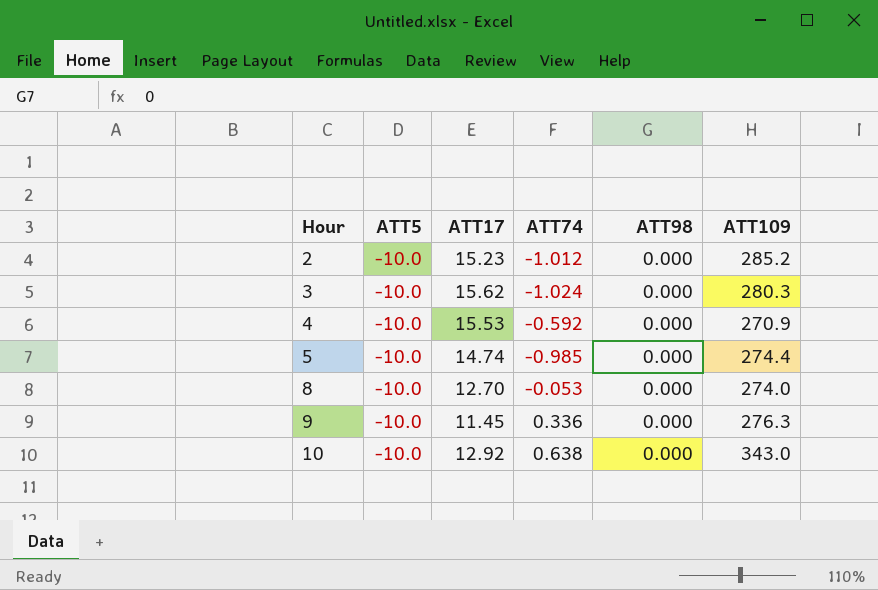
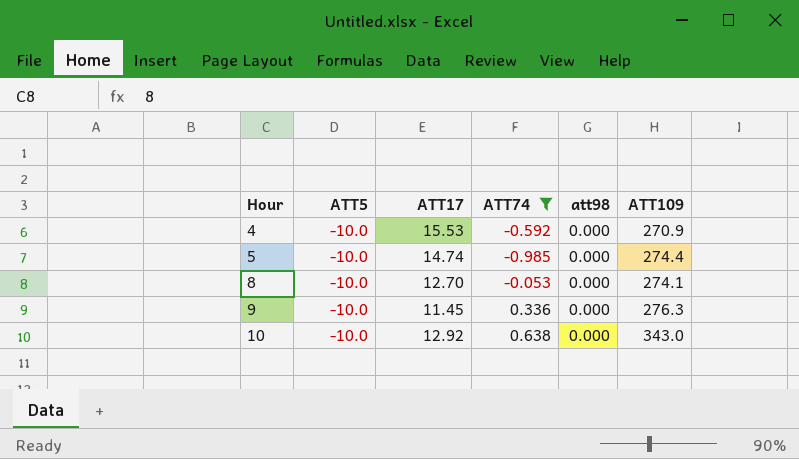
filter: none -> ATT74 >= -0.985
column name: ATT98 -> att98
8 | ATT109: 274.0 -> 274.1

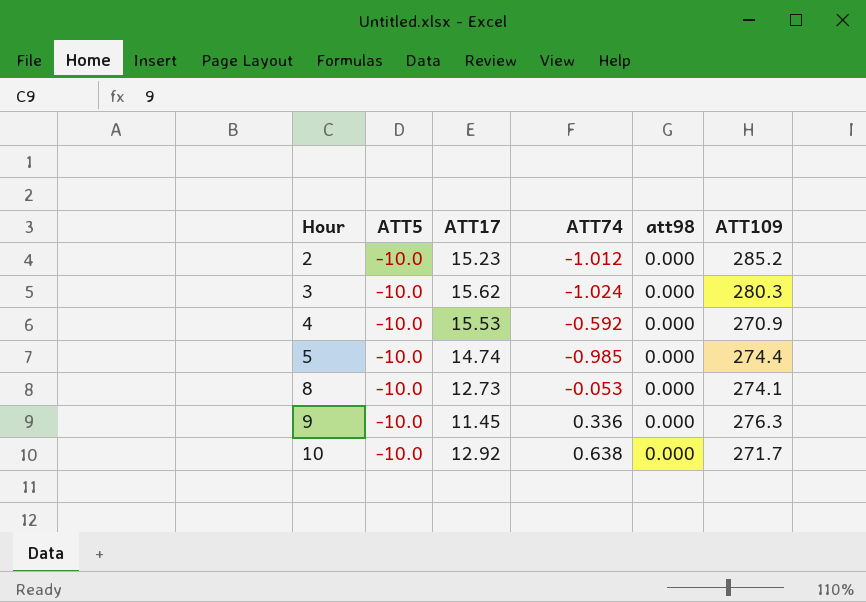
filter: ATT74 >= -0.985 -> none
8 | ATT17: 12.70 -> 12.73
10 | ATT109: 343.0 -> 271.7

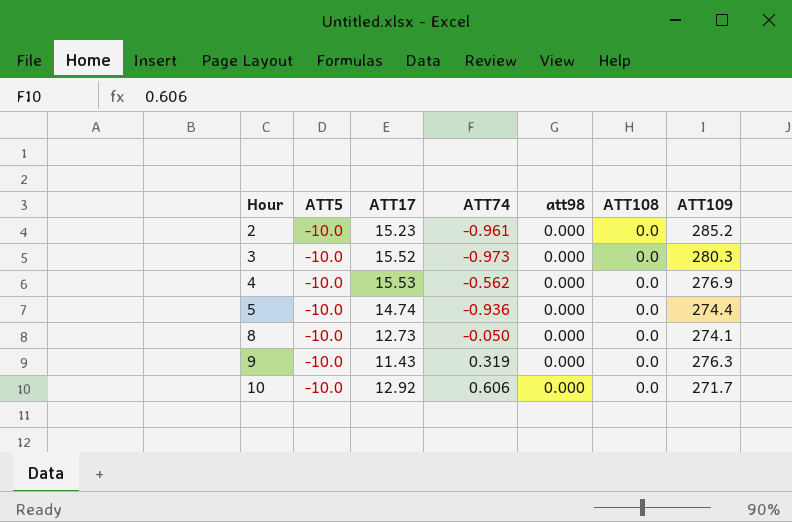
column ATT108 | position: none -> 6
2 | ATT74: -1.012 -> -0.961
3 | ATT17: 15.62 -> 15.52
3 | ATT74: -1.024 -> -0.973
4 | ATT74: -0.592 -> -0.562
4 | ATT109: 270.9 -> 276.9
5 | ATT74: -0.985 -> -0.936
8 | ATT74: -0.053 -> -0.050
9 | ATT17: 11.45 -> 11.43
9 | ATT74: 0.336 -> 0.319
10 | ATT74: 0.638 -> 0.606

